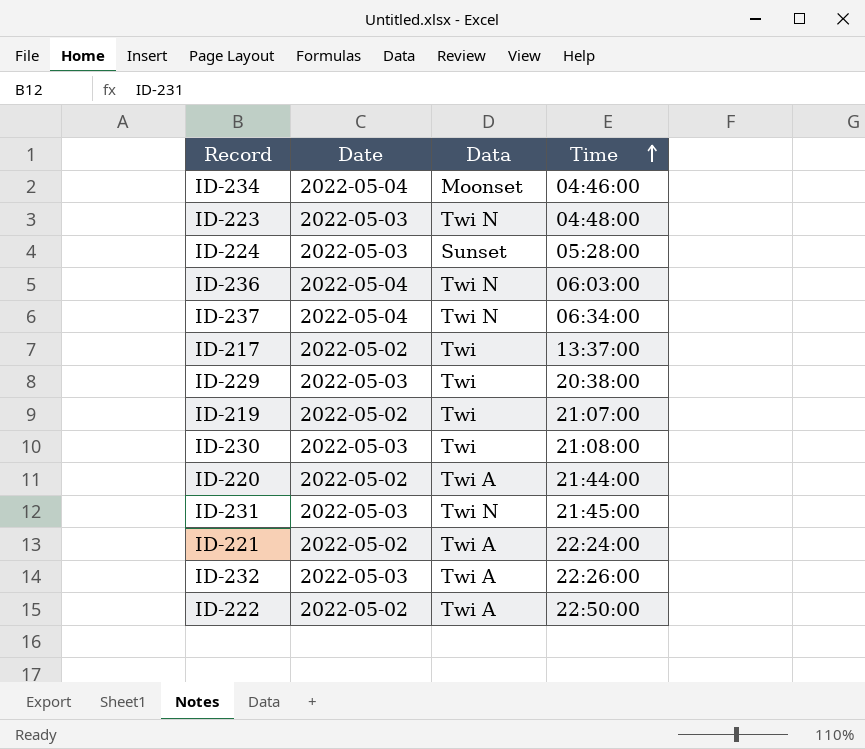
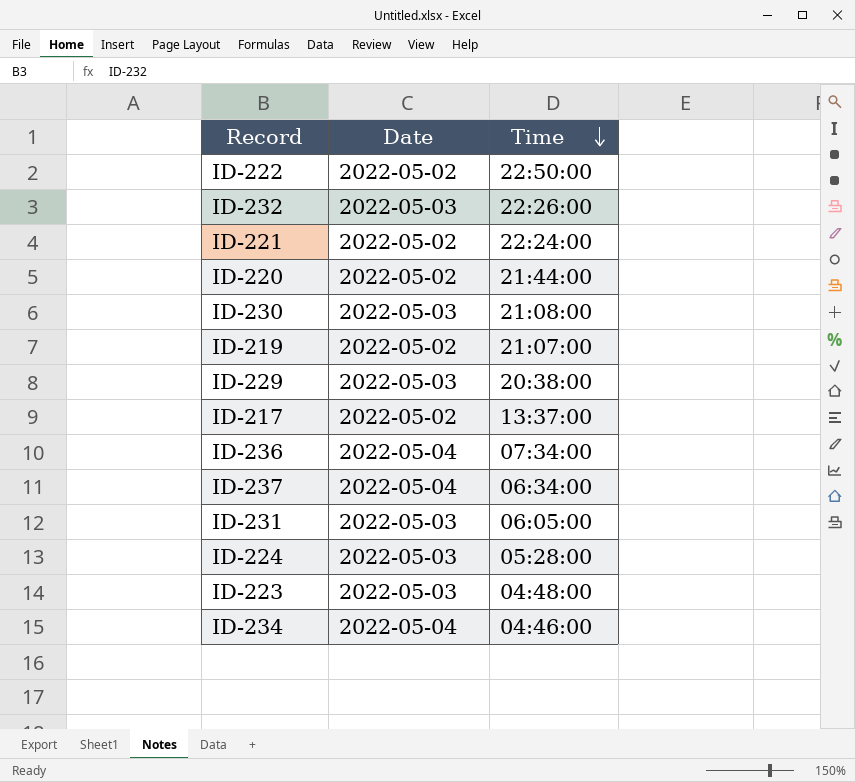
row order: Time ascending -> Time descending
column Data | position: 3 -> none
ID-236 | Time: 06:03:00 -> 07:34:00
ID-231 | Time: 21:45:00 -> 06:05:00

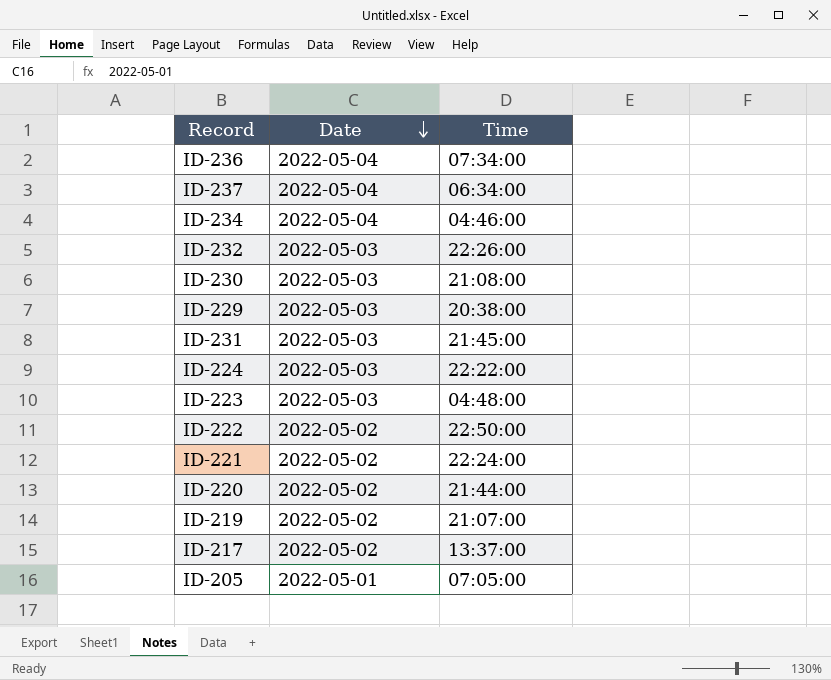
row order: Time descending -> Date descending
ID-231 | Time: 06:05:00 -> 21:45:00
ID-224 | Time: 05:28:00 -> 22:22:00
row ID-205: none -> 2022-05-01 | 07:05:00

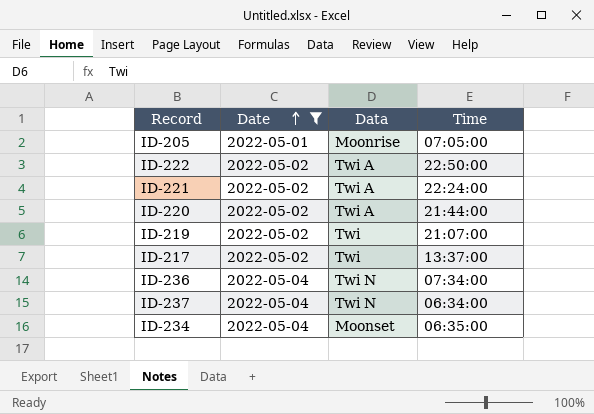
filter: none -> Date != 2022-05-03
row order: Date descending -> Date ascending
column Data | position: none -> 3
ID-234 | Time: 04:46:00 -> 06:35:00

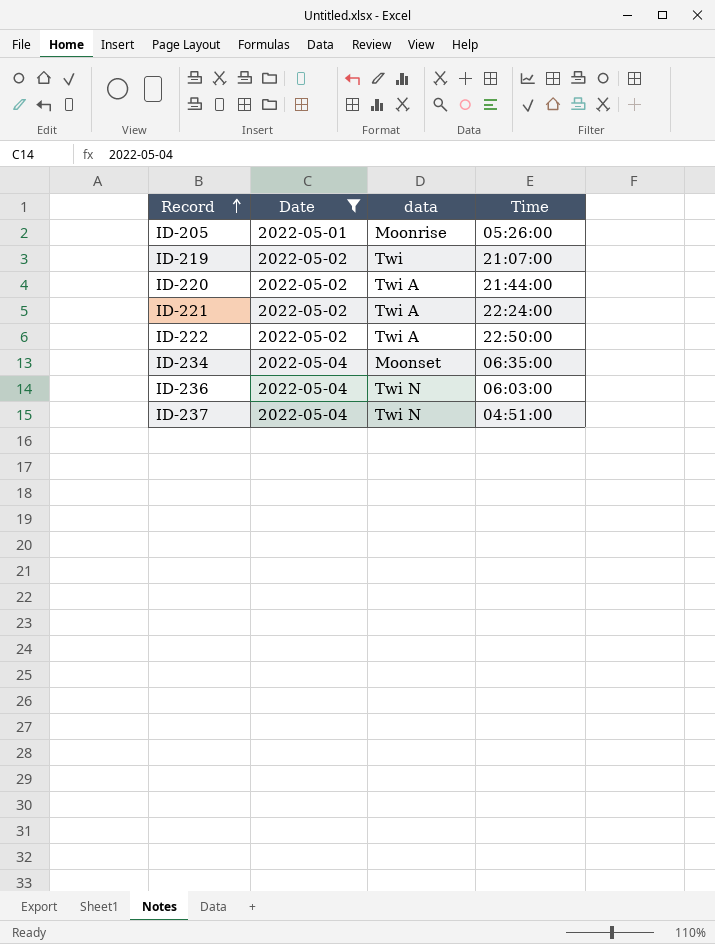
row order: Date ascending -> Record ascending
column name: Data -> data
row ID-217: 2022-05-02 | Twi | 13:37:00 -> none
ID-205 | Time: 07:05:00 -> 05:26:00
ID-236 | Time: 07:34:00 -> 06:03:00
ID-237 | Time: 06:34:00 -> 04:51:00

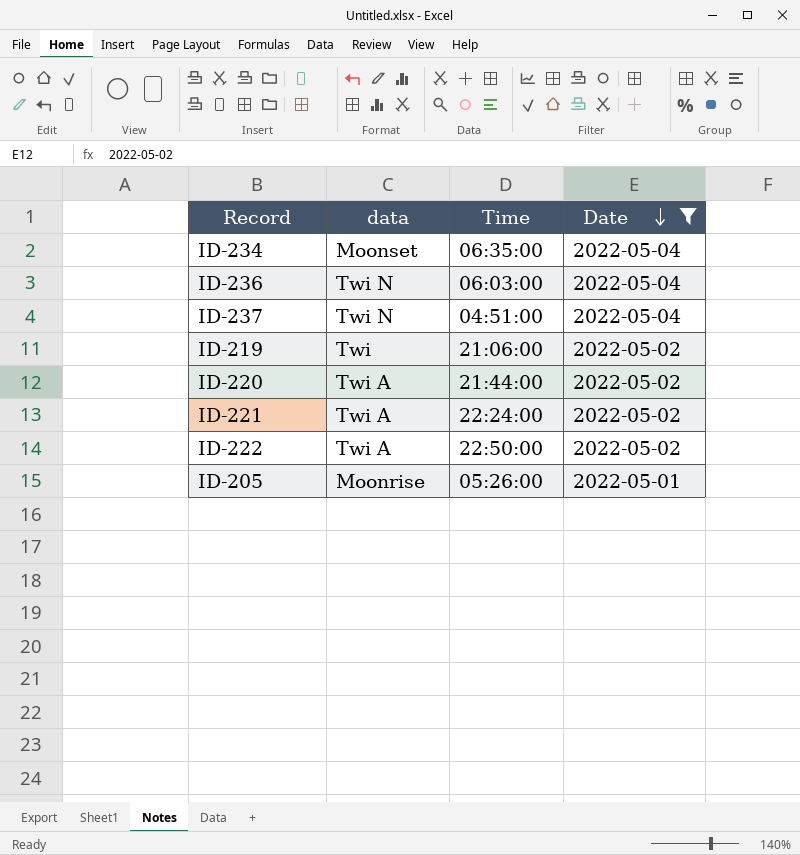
row order: Record ascending -> Date descending
column Date | position: 2 -> 4
ID-219 | Time: 21:07:00 -> 21:06:00

